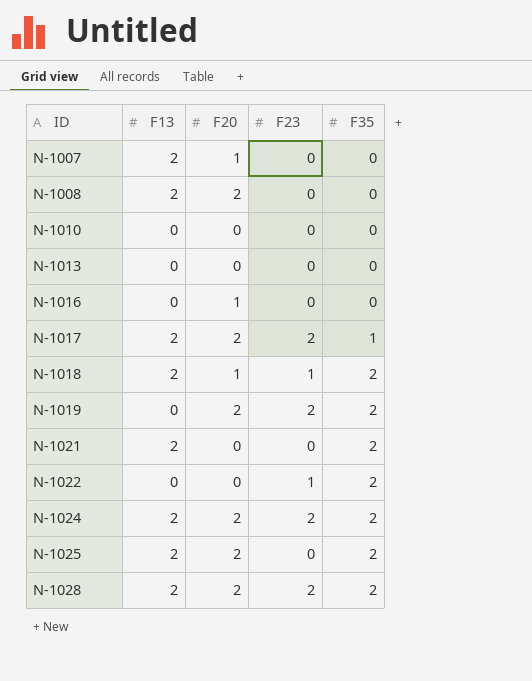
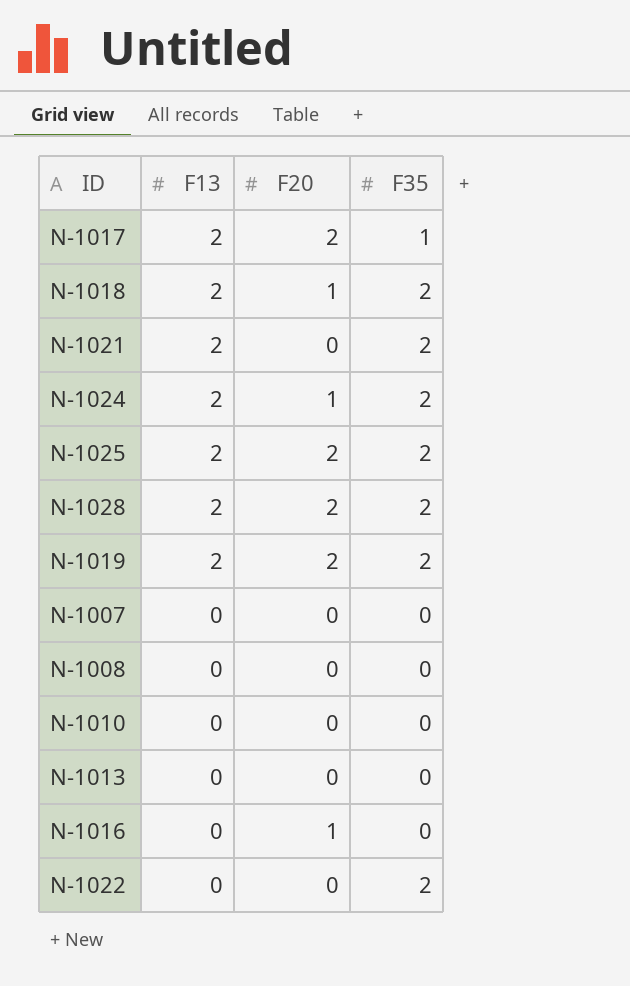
row order: ID ascending -> F13 descending
column F23 | position: 4 -> none
N-1024 | F20: 2 -> 1
N-1019 | F13: 0 -> 2
N-1007 | F13: 2 -> 0
N-1007 | F20: 1 -> 0
N-1008 | F13: 2 -> 0
N-1008 | F20: 2 -> 0

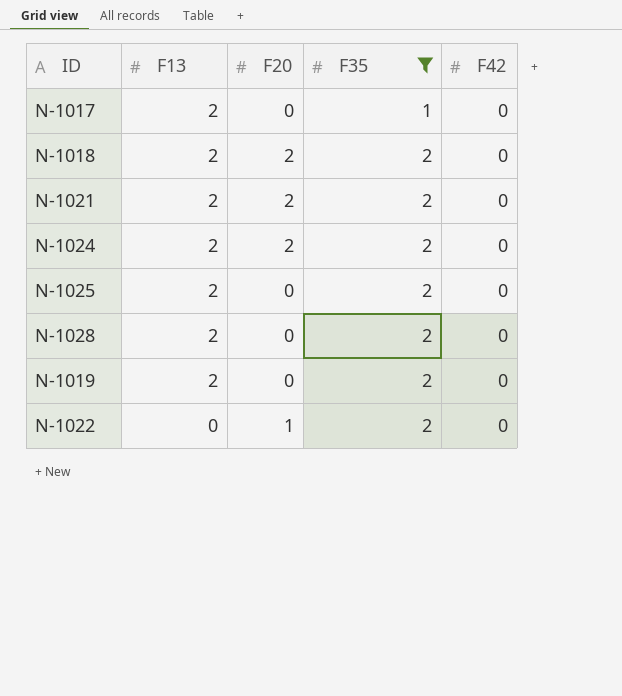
filter: none -> F35 != 0
column F42 | position: none -> 5
N-1017 | F20: 2 -> 0
N-1018 | F20: 1 -> 2
N-1021 | F20: 0 -> 2
N-1024 | F20: 1 -> 2
N-1025 | F20: 2 -> 0
N-1028 | F20: 2 -> 0
N-1019 | F20: 2 -> 0
N-1022 | F20: 0 -> 1

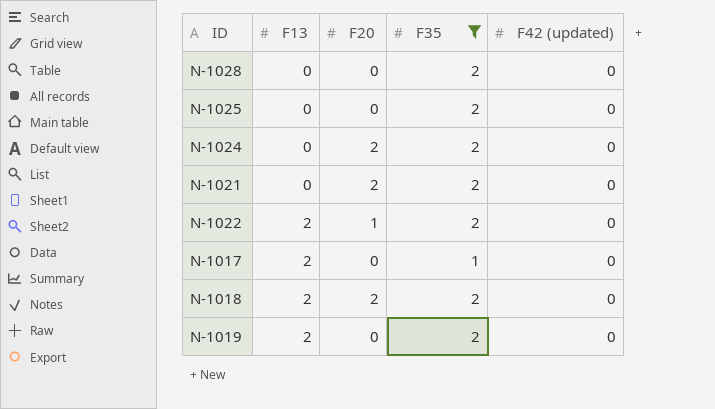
row order: F13 descending -> F13 ascending
column name: F42 -> F42 (updated)
N-1028 | F13: 2 -> 0
N-1025 | F13: 2 -> 0
N-1024 | F13: 2 -> 0
N-1021 | F13: 2 -> 0
N-1022 | F13: 0 -> 2

